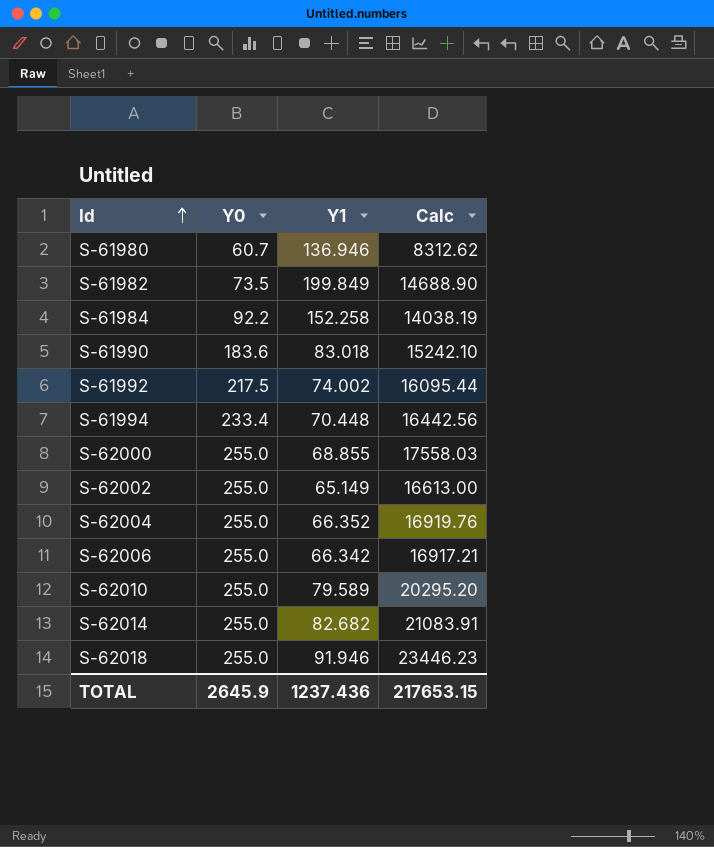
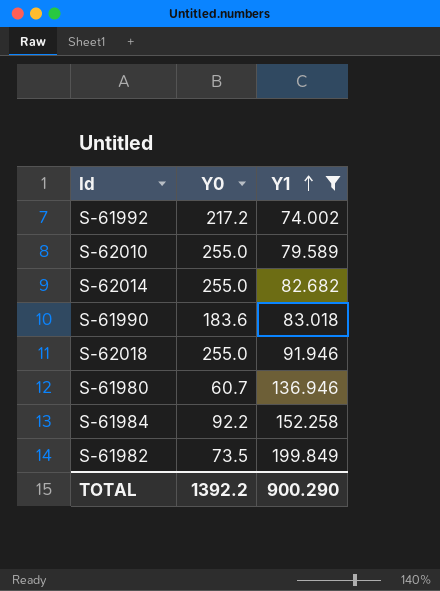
filter: none -> Y1 >= 74.002
row order: Id ascending -> Y1 ascending
column Calc | formula: [Y0] * [Y1] -> none
S-61992 | Y0: 217.5 -> 217.2
TOTAL | Y0: 2645.9 -> 1392.2
TOTAL | Y1: 1237.436 -> 900.290

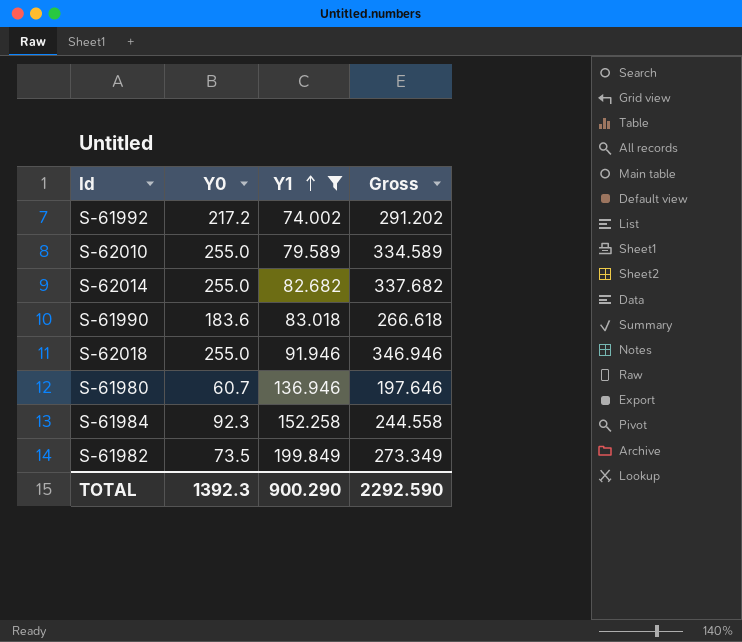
column Gross | formula: none -> [Y0] + [Y1]
S-61984 | Y0: 92.2 -> 92.3
TOTAL | Y0: 1392.2 -> 1392.3

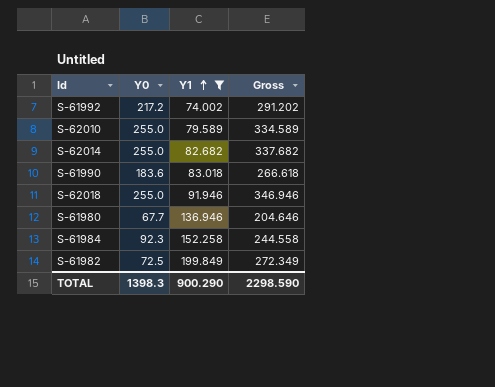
S-61980 | Y0: 60.7 -> 67.7
S-61980 | Gross: 197.646 -> 204.646
S-61982 | Y0: 73.5 -> 72.5
S-61982 | Gross: 273.349 -> 272.349
TOTAL | Y0: 1392.3 -> 1398.3
TOTAL | Gross: 2292.590 -> 2298.590

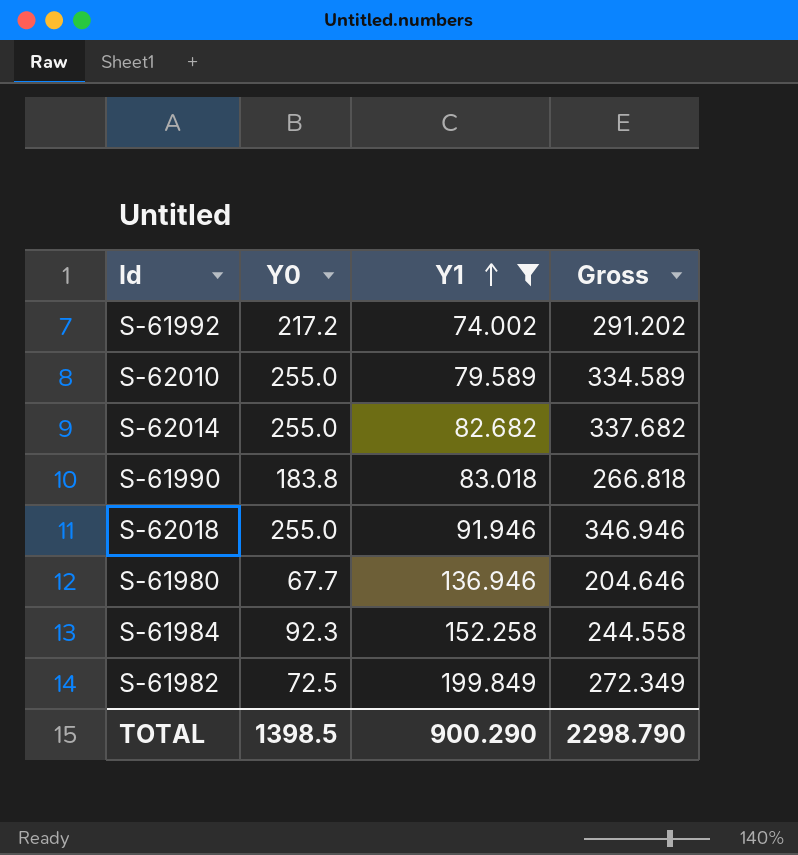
S-61990 | Y0: 183.6 -> 183.8
S-61990 | Gross: 266.618 -> 266.818
TOTAL | Y0: 1398.3 -> 1398.5
TOTAL | Gross: 2298.590 -> 2298.790

